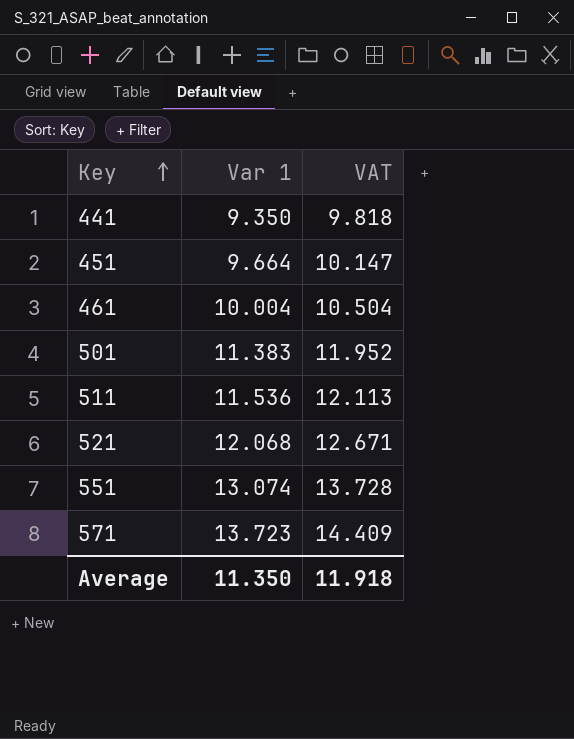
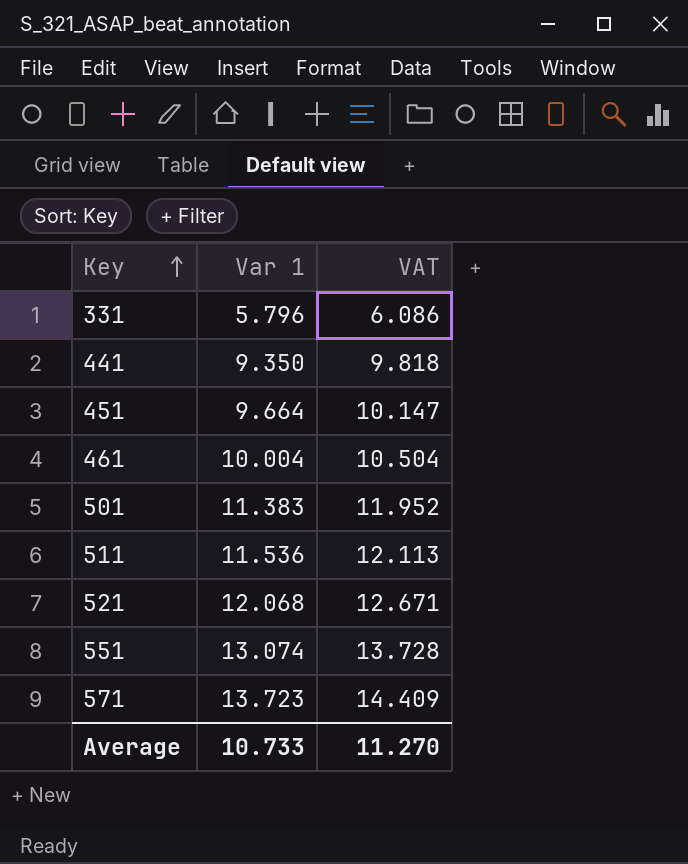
row 331: none -> 5.796 | 6.086
Average | Var 1: 11.350 -> 10.733
Average | VAT: 11.918 -> 11.270

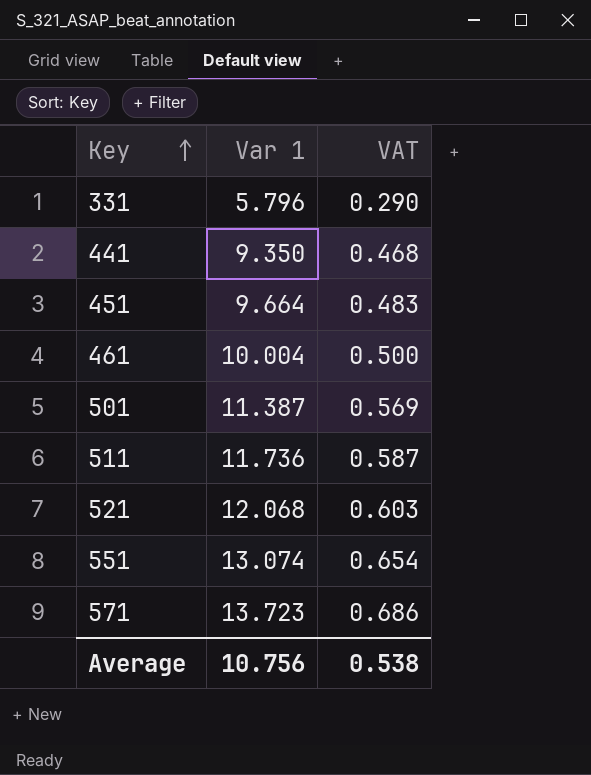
column VAT | formula: [Var 1] * 1.05 -> [Var 1] * 0.05
501 | Var 1: 11.383 -> 11.387
511 | Var 1: 11.536 -> 11.736
Average | Var 1: 10.733 -> 10.756
Average | VAT: 11.270 -> 0.538

